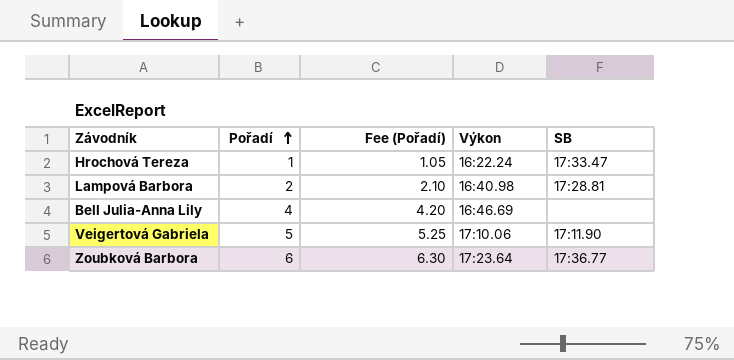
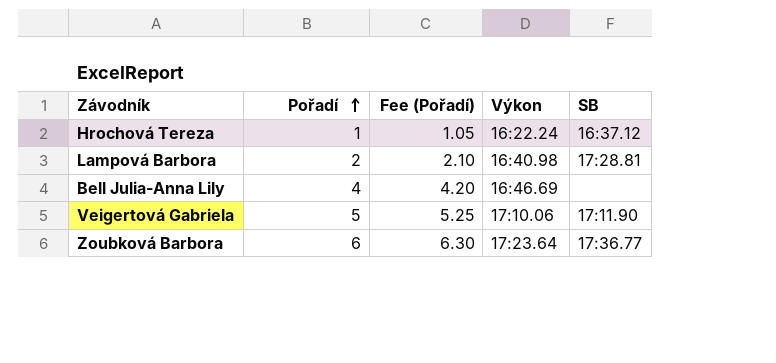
Hrochová Tereza | SB: 17:33.47 -> 16:37.12

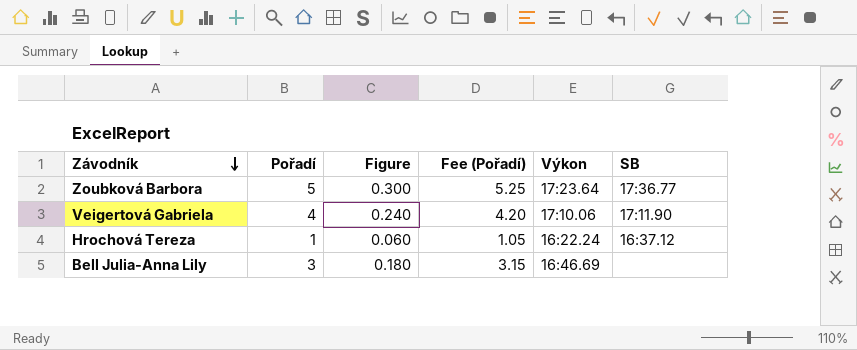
row order: Pořadí ascending -> Závodník descending
column Figure | formula: none -> [Pořadí] * 0.06
row Lampová Barbora: 2 | 2.10 | 16:40.98 | 17:28.81 -> none
Zoubková Barbora | Pořadí: 6 -> 5
Zoubková Barbora | Fee (Pořadí): 6.30 -> 5.25
Veigertová Gabriela | Pořadí: 5 -> 4
Veigertová Gabriela | Fee (Pořadí): 5.25 -> 4.20
Bell Julia-Anna Lily | Pořadí: 4 -> 3
Bell Julia-Anna Lily | Fee (Pořadí): 4.20 -> 3.15

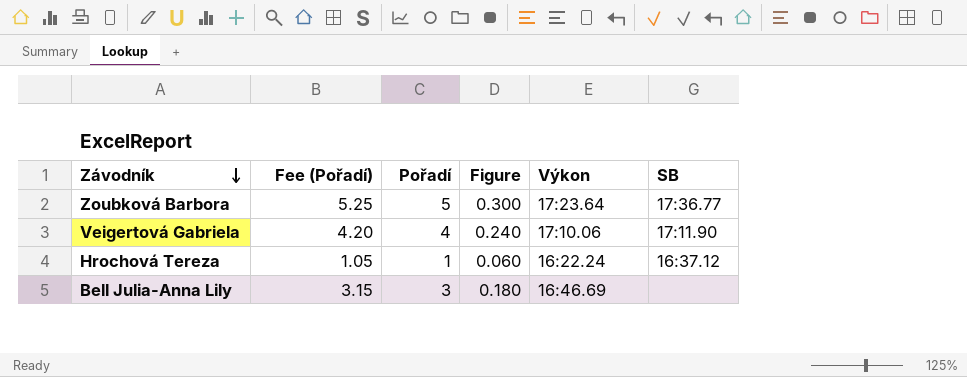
column Fee (Pořadí) | position: 4 -> 2

